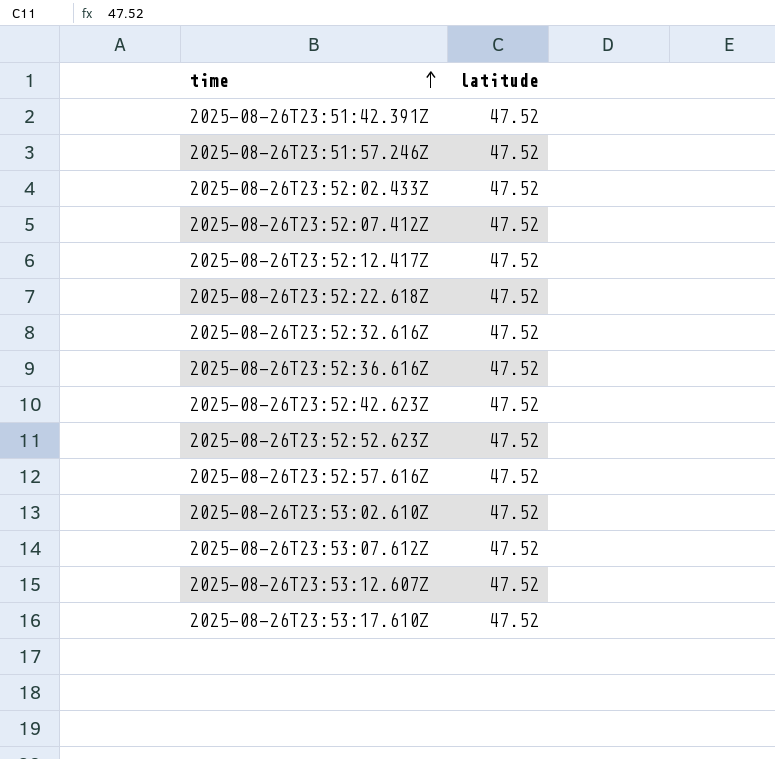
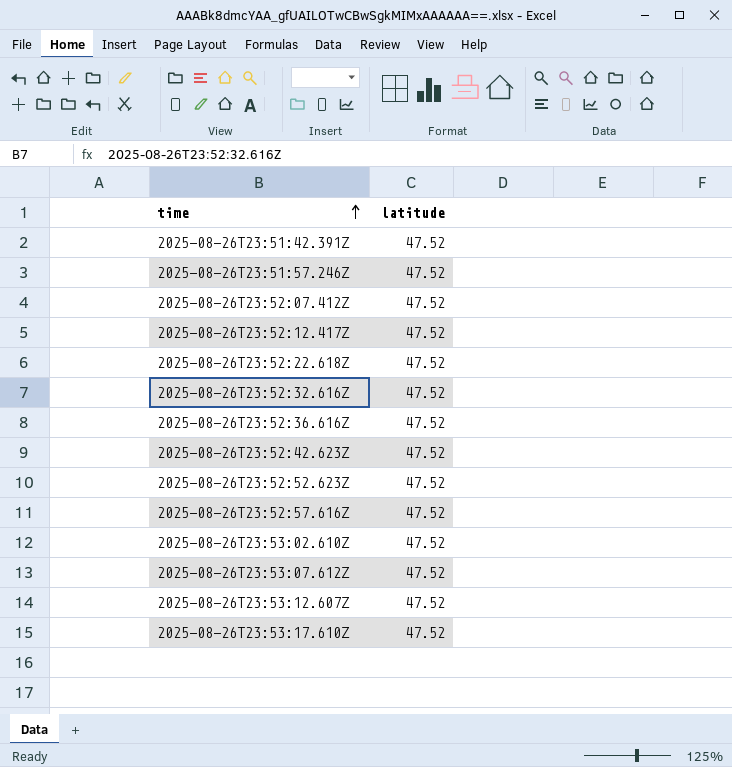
row 2025-08-26T23:52:02.433Z: 47.52 -> none

